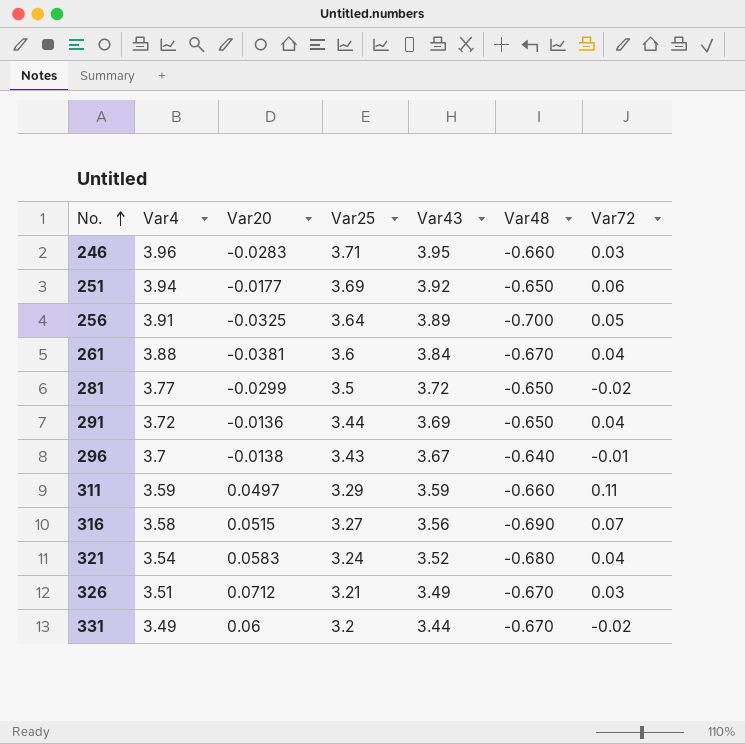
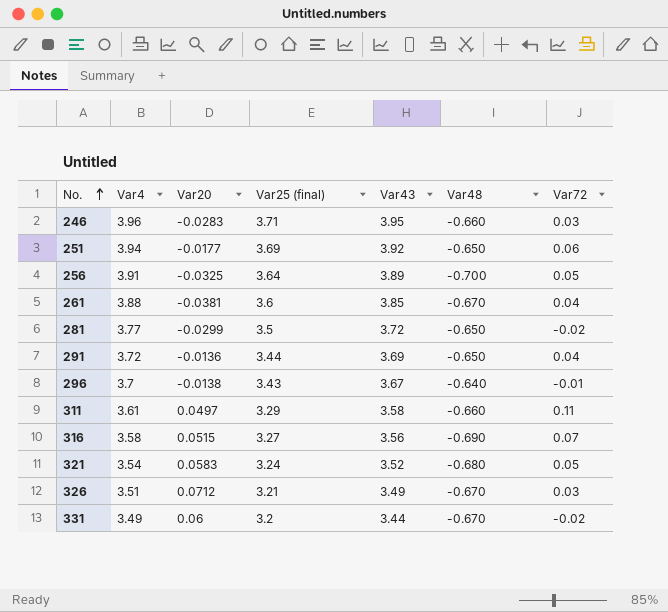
column name: Var25 -> Var25 (final)
261 | Var43: 3.84 -> 3.85
311 | Var4: 3.59 -> 3.61
311 | Var43: 3.59 -> 3.58
321 | Var72: 0.04 -> 0.05

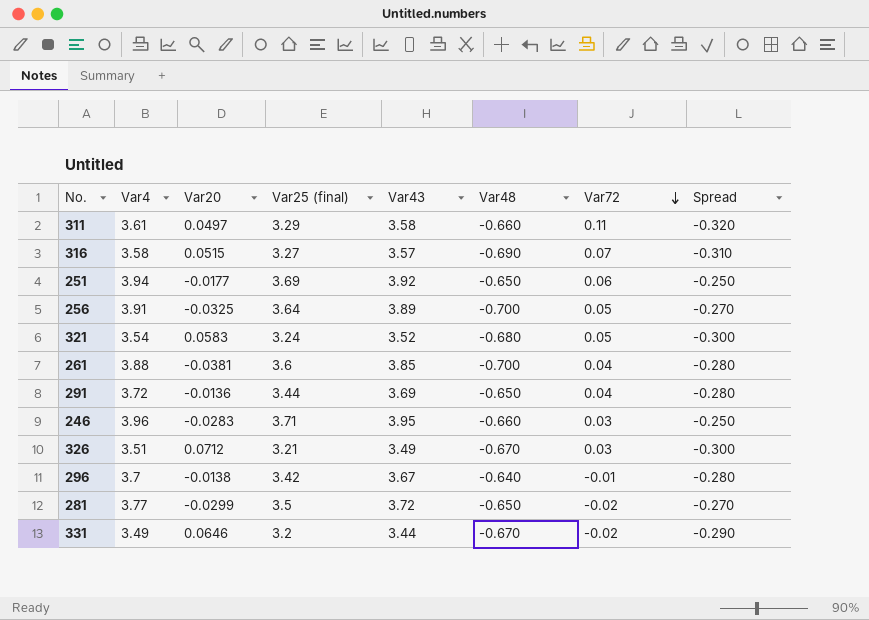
row order: No. ascending -> Var72 descending
column Spread | formula: none -> [Var25 (final)] - [Var4]
316 | Var43: 3.56 -> 3.57
261 | Var48: -0.670 -> -0.700
296 | Var25 (final): 3.43 -> 3.42
331 | Var20: 0.06 -> 0.0646

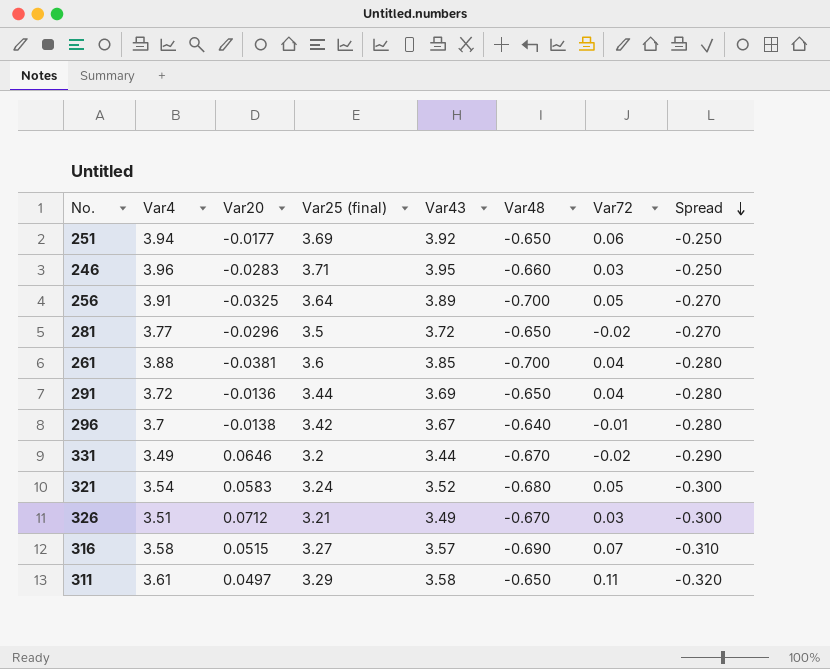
row order: Var72 descending -> Spread descending
281 | Var20: -0.0299 -> -0.0296
311 | Var48: -0.660 -> -0.650

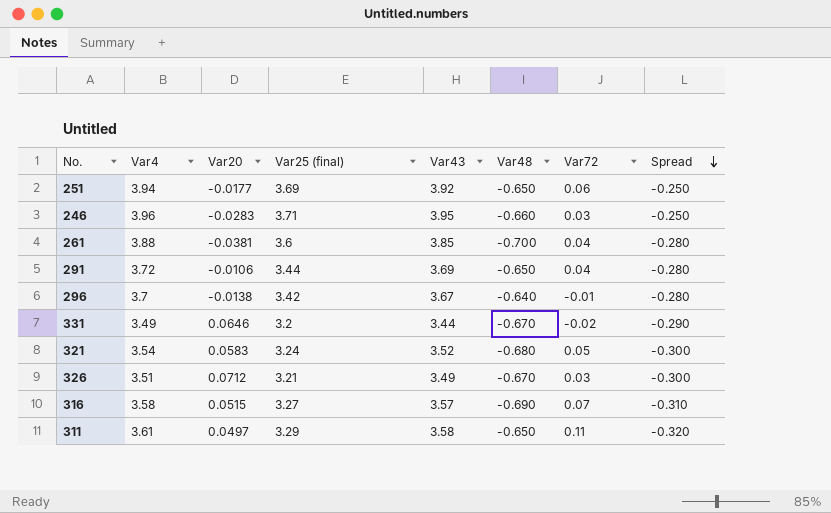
row 256: 3.91 | -0.0325 | 3.64 | 3.89 | -0.700 | 0.05 | -0.270 -> none
row 281: 3.77 | -0.0296 | 3.5 | 3.72 | -0.650 | -0.02 | -0.270 -> none
291 | Var20: -0.0136 -> -0.0106

